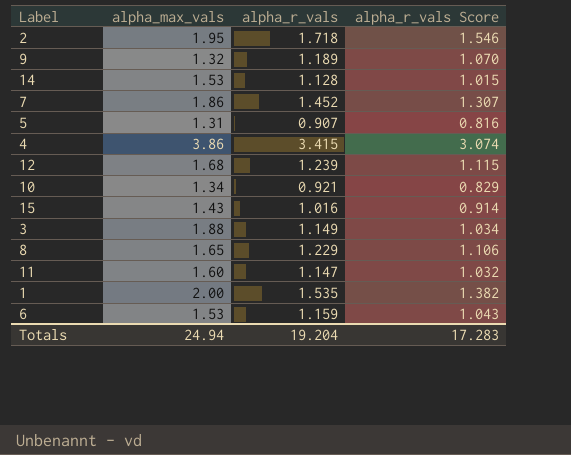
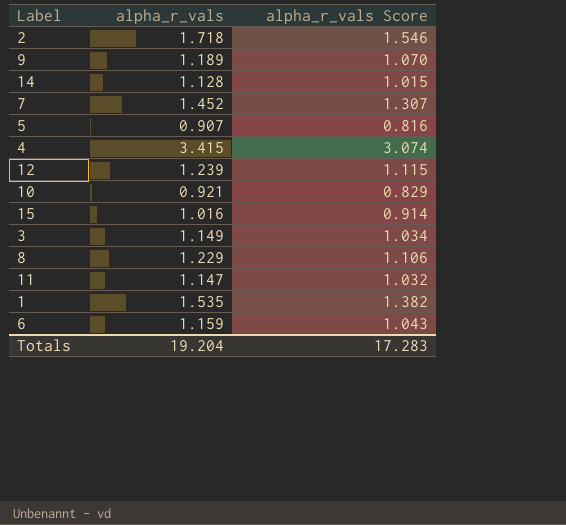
column alpha_max_vals | position: 2 -> none

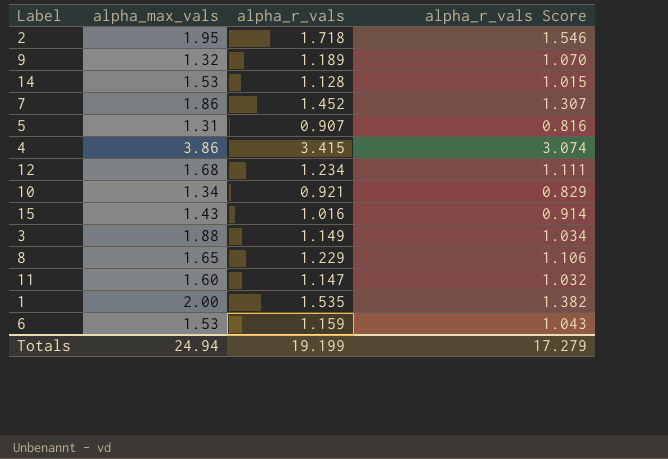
column alpha_max_vals | position: none -> 2
12 | alpha_r_vals: 1.239 -> 1.234
12 | alpha_r_vals Score: 1.115 -> 1.111
Totals | alpha_r_vals: 19.204 -> 19.199
Totals | alpha_r_vals Score: 17.283 -> 17.279

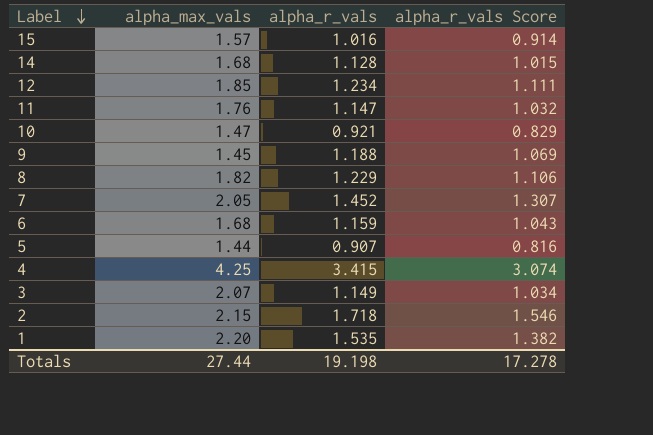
row order: none -> Label descending
15 | alpha_max_vals: 1.43 -> 1.57
14 | alpha_max_vals: 1.53 -> 1.68
12 | alpha_max_vals: 1.68 -> 1.85
11 | alpha_max_vals: 1.60 -> 1.76
10 | alpha_max_vals: 1.34 -> 1.47
9 | alpha_max_vals: 1.32 -> 1.45
9 | alpha_r_vals: 1.189 -> 1.188
9 | alpha_r_vals Score: 1.070 -> 1.069
8 | alpha_max_vals: 1.65 -> 1.82
7 | alpha_max_vals: 1.86 -> 2.05
6 | alpha_max_vals: 1.53 -> 1.68
5 | alpha_max_vals: 1.31 -> 1.44
4 | alpha_max_vals: 3.86 -> 4.25
3 | alpha_max_vals: 1.88 -> 2.07
2 | alpha_max_vals: 1.95 -> 2.15
1 | alpha_max_vals: 2.00 -> 2.20
Totals | alpha_max_vals: 24.94 -> 27.44
Totals | alpha_r_vals: 19.199 -> 19.198
Totals | alpha_r_vals Score: 17.279 -> 17.278

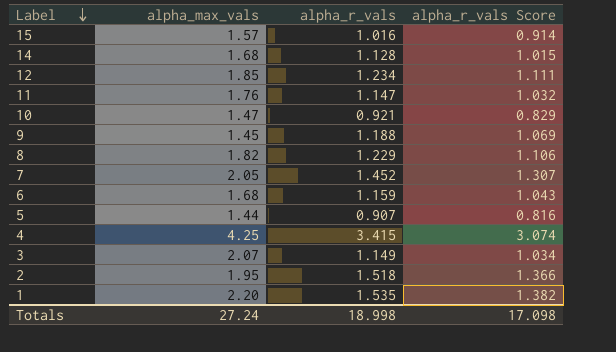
2 | alpha_max_vals: 2.15 -> 1.95
2 | alpha_r_vals: 1.718 -> 1.518
2 | alpha_r_vals Score: 1.546 -> 1.366
Totals | alpha_max_vals: 27.44 -> 27.24
Totals | alpha_r_vals: 19.198 -> 18.998
Totals | alpha_r_vals Score: 17.278 -> 17.098

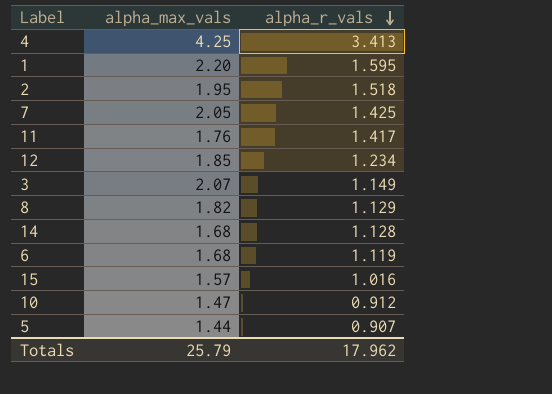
row order: Label descending -> alpha_r_vals descending
column alpha_r_vals Score | formula: [alpha_r_vals] * 0.9 -> none
row 9: 1.45 | 1.188 | 1.069 -> none
4 | alpha_r_vals: 3.415 -> 3.413
1 | alpha_r_vals: 1.535 -> 1.595
7 | alpha_r_vals: 1.452 -> 1.425
11 | alpha_r_vals: 1.147 -> 1.417
8 | alpha_r_vals: 1.229 -> 1.129
6 | alpha_r_vals: 1.159 -> 1.119
10 | alpha_r_vals: 0.921 -> 0.912
Totals | alpha_max_vals: 27.24 -> 25.79
Totals | alpha_r_vals: 18.998 -> 17.962

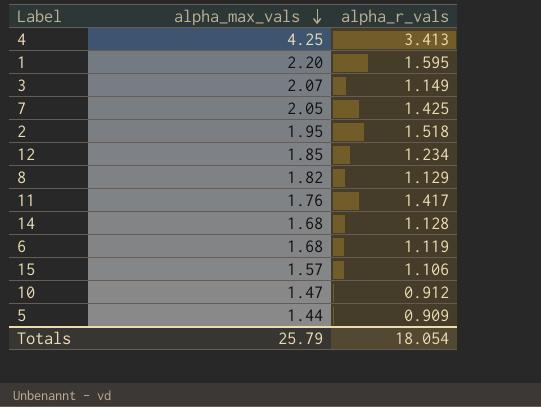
row order: alpha_r_vals descending -> alpha_max_vals descending
15 | alpha_r_vals: 1.016 -> 1.106
5 | alpha_r_vals: 0.907 -> 0.909
Totals | alpha_r_vals: 17.962 -> 18.054

